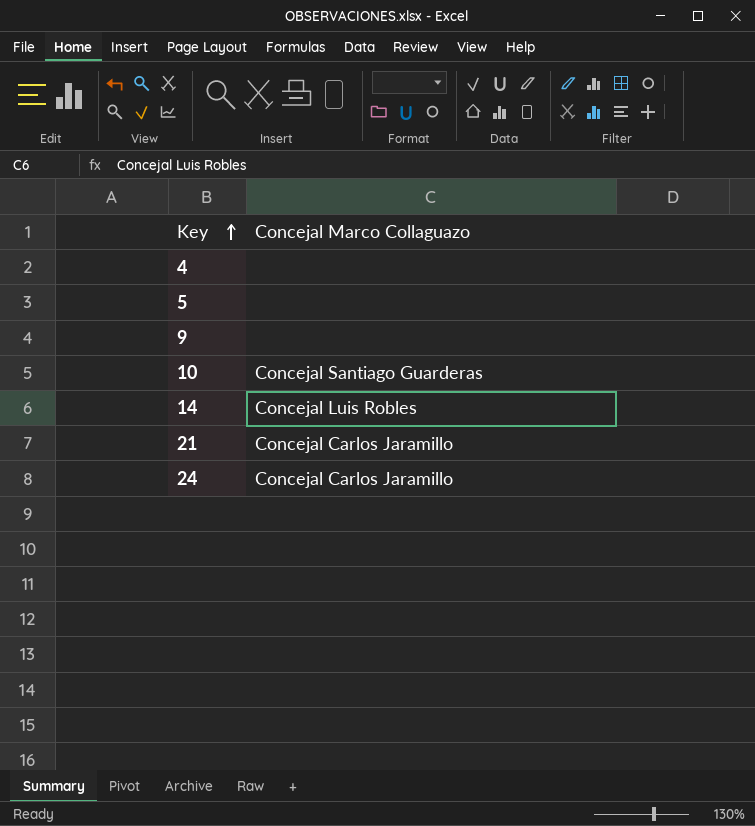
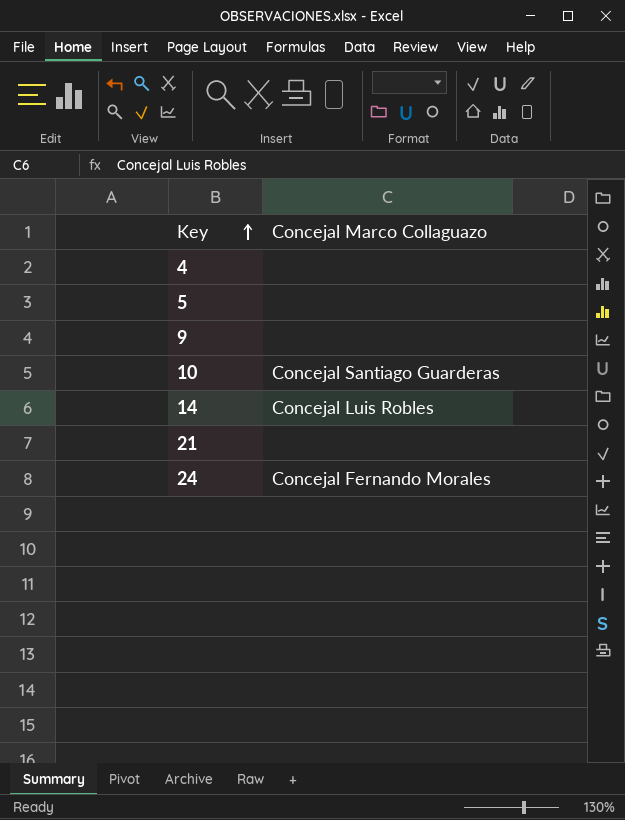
21 | Concejal Marco Collaguazo: Concejal Carlos Jaramillo -> none
24 | Concejal Marco Collaguazo: Concejal Carlos Jaramillo -> Concejal Fernando Morales

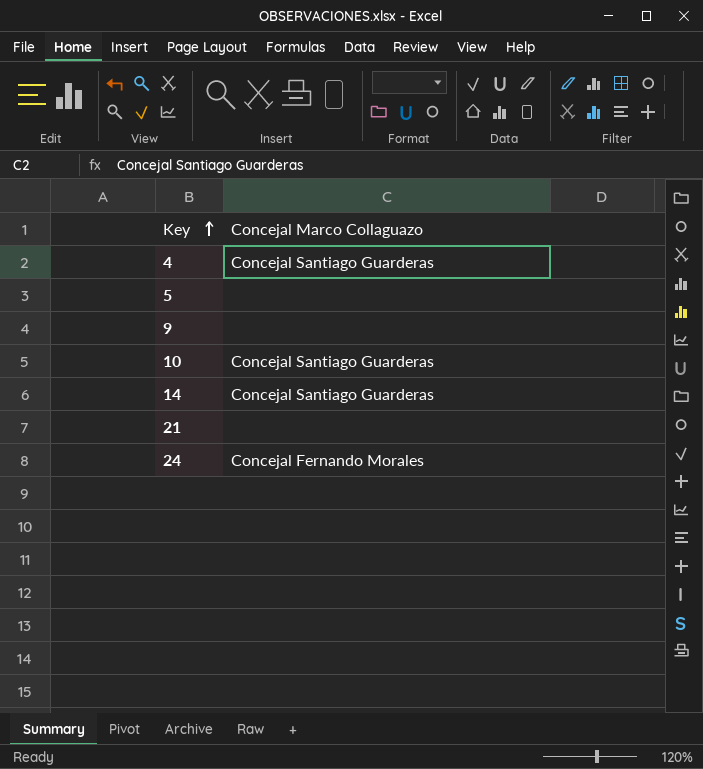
4 | Concejal Marco Collaguazo: none -> Concejal Santiago Guarderas
14 | Concejal Marco Collaguazo: Concejal Luis Robles -> Concejal Santiago Guarderas

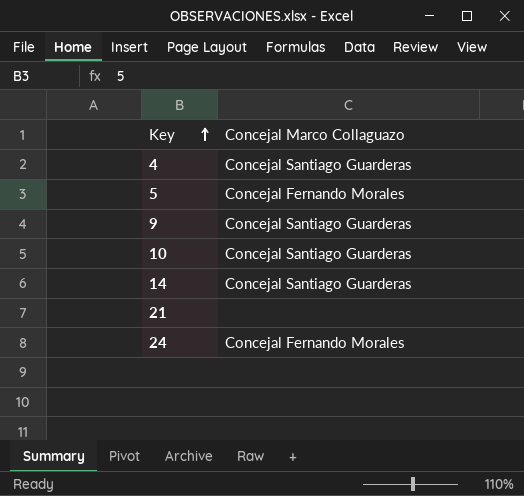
5 | Concejal Marco Collaguazo: none -> Concejal Fernando Morales
9 | Concejal Marco Collaguazo: none -> Concejal Santiago Guarderas

